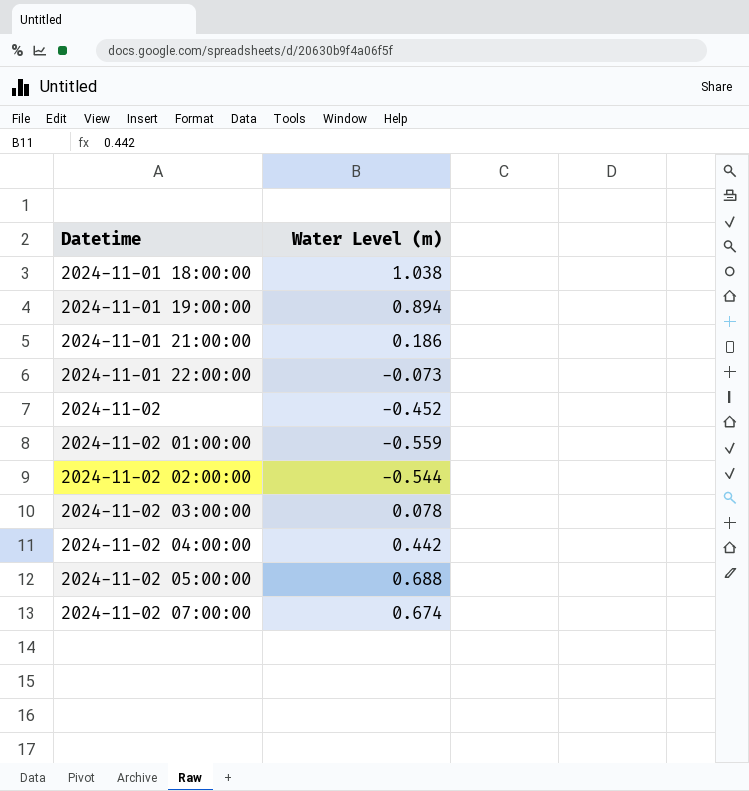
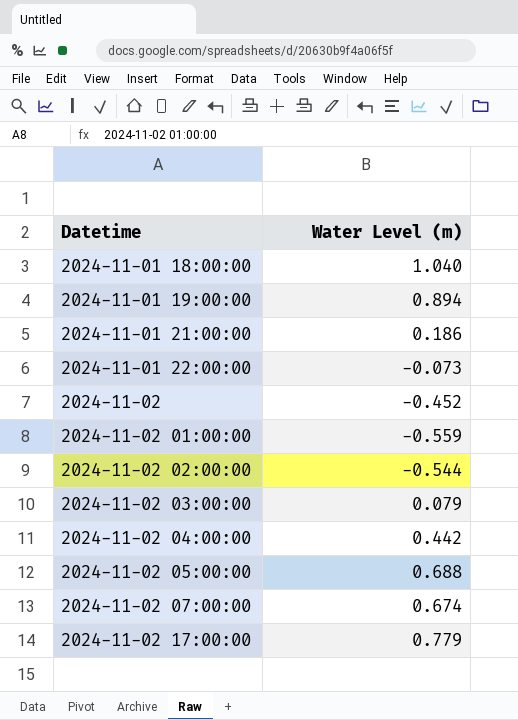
2024-11-01 18:00:00 | Water Level (m): 1.038 -> 1.040
2024-11-02 03:00:00 | Water Level (m): 0.078 -> 0.079
row 2024-11-02 17:00:00: none -> 0.779

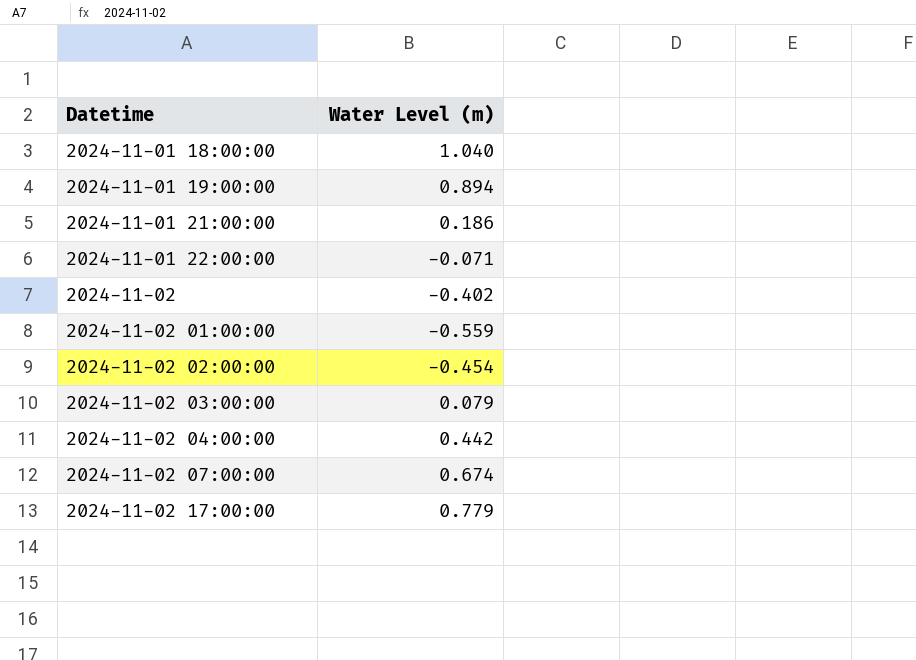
row 2024-11-02 05:00:00: 0.688 -> none
2024-11-01 22:00:00 | Water Level (m): -0.073 -> -0.071
2024-11-02 | Water Level (m): -0.452 -> -0.402
2024-11-02 02:00:00 | Water Level (m): -0.544 -> -0.454

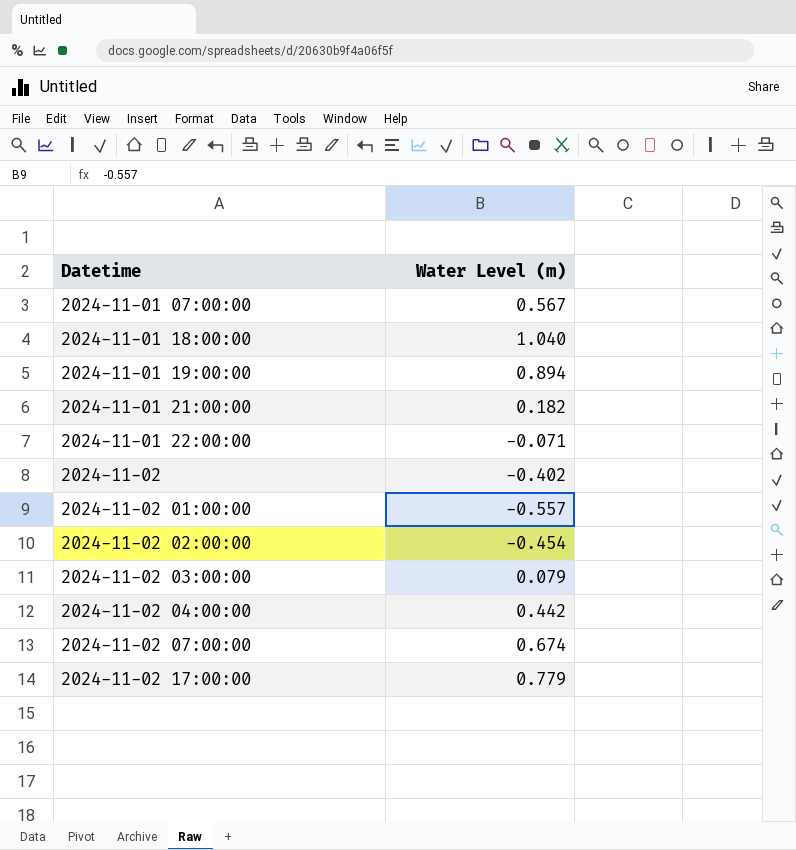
row 2024-11-01 07:00:00: none -> 0.567
2024-11-01 21:00:00 | Water Level (m): 0.186 -> 0.182
2024-11-02 01:00:00 | Water Level (m): -0.559 -> -0.557

